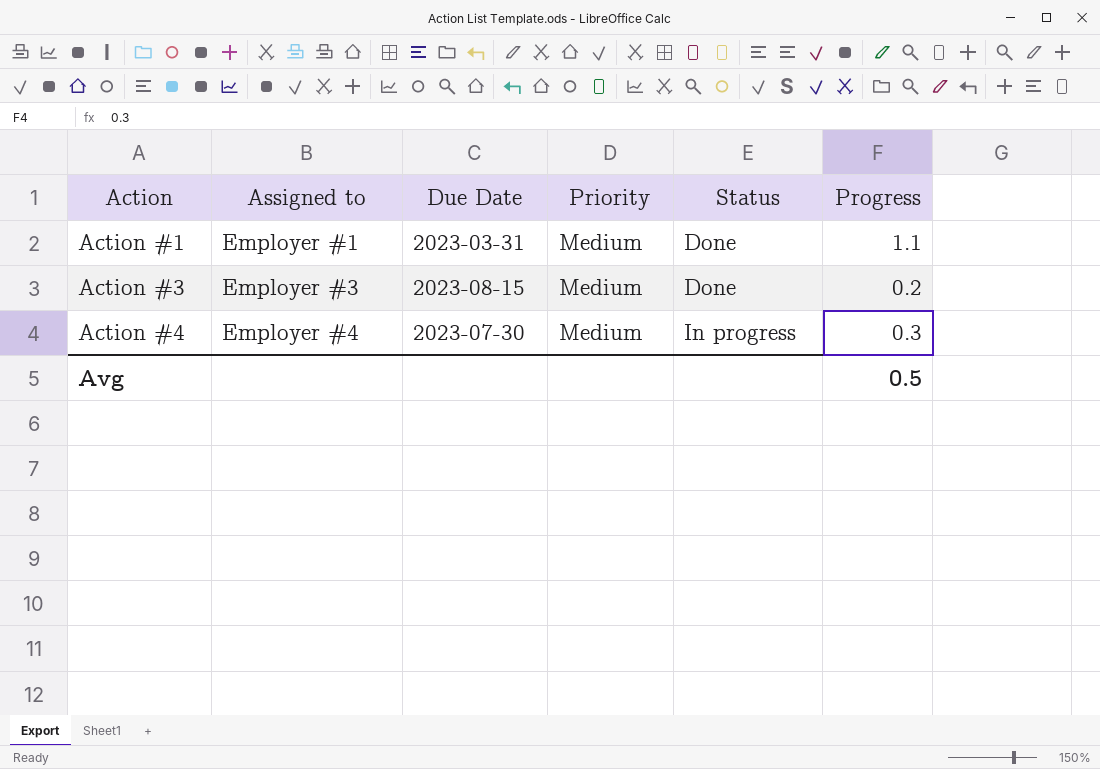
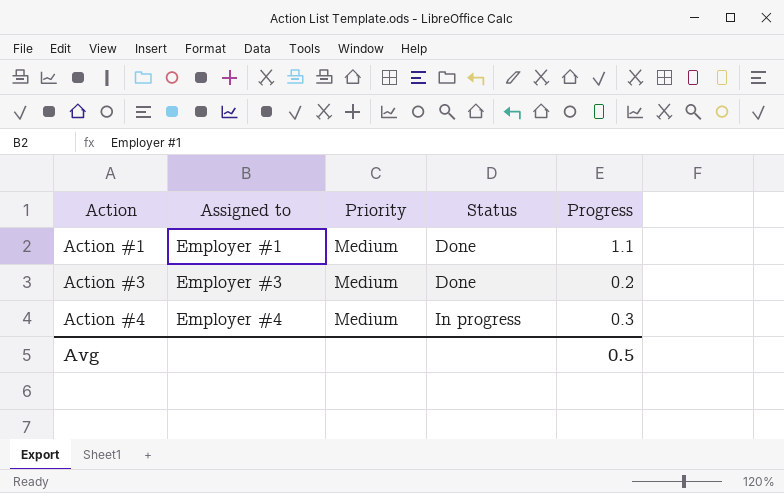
column Due Date | position: 3 -> none

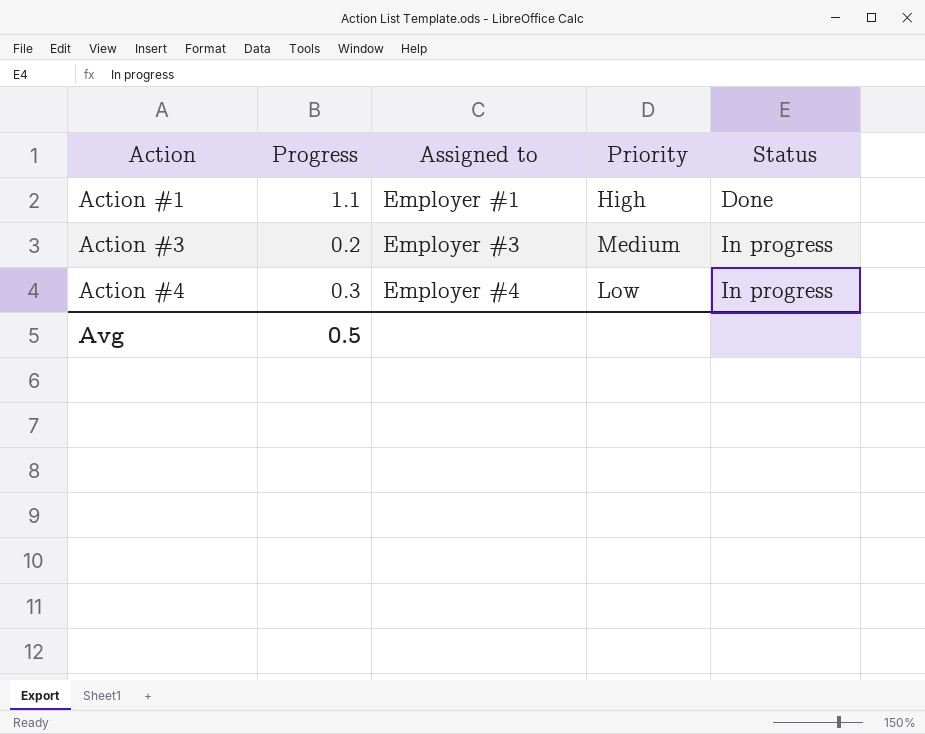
column Progress | position: 5 -> 2
Action #1 | Priority: Medium -> High
Action #3 | Status: Done -> In progress
Action #4 | Priority: Medium -> Low

